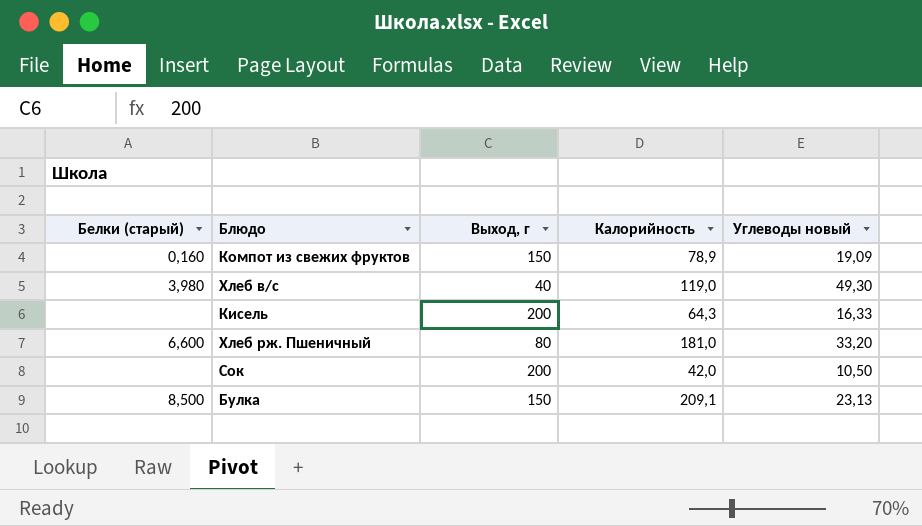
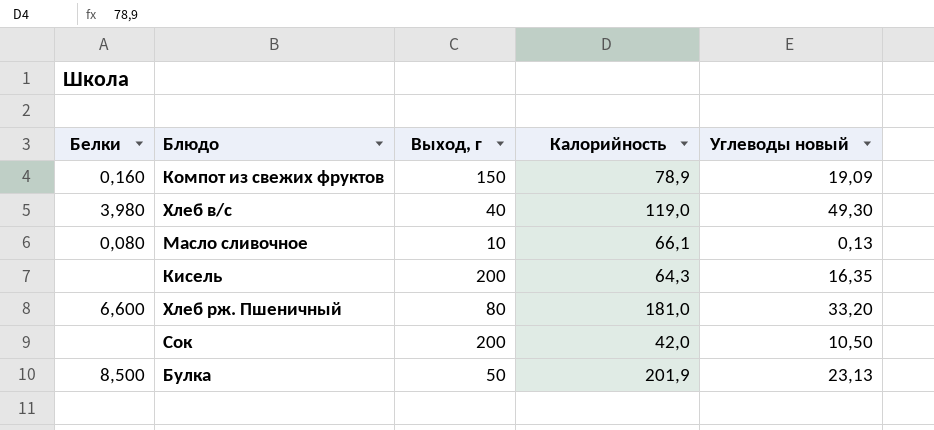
column name: Белки (старый) -> Белки
row Масло сливочное: none -> 0,080 | 10 | 66,1 | 0,13
Кисель | Углеводы новый: 16,33 -> 16,35
Булка | Выход, г: 150 -> 50
Булка | Калорийность: 209,1 -> 201,9

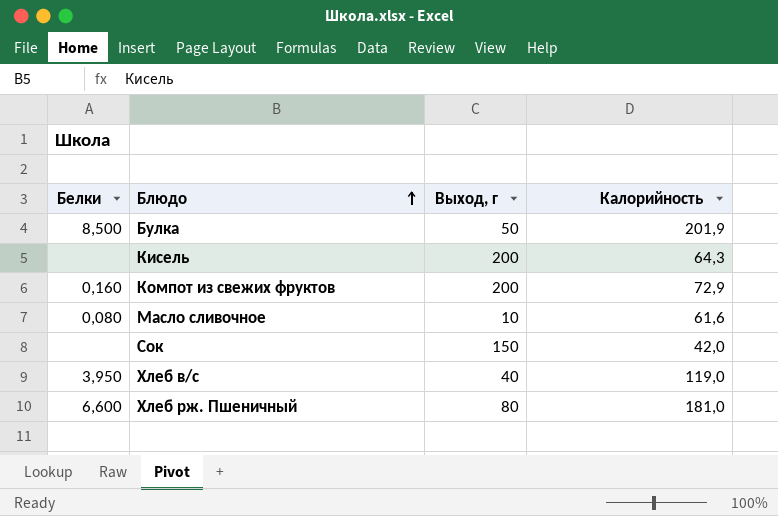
row order: none -> Блюдо ascending
column Углеводы новый | position: 5 -> none
Компот из свежих фруктов | Выход, г: 150 -> 200
Компот из свежих фруктов | Калорийность: 78,9 -> 72,9
Масло сливочное | Калорийность: 66,1 -> 61,6
Сок | Выход, г: 200 -> 150
Хлеб в/с | Белки: 3,980 -> 3,950

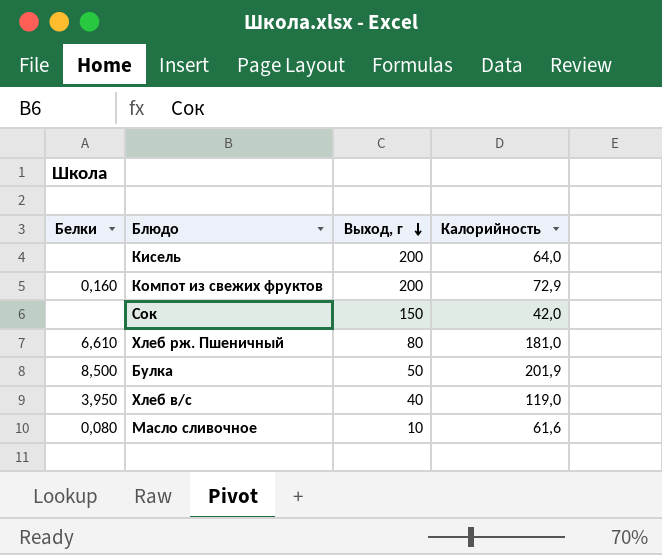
row order: Блюдо ascending -> Выход, г descending
Кисель | Калорийность: 64,3 -> 64,0
Хлеб рж. Пшеничный | Белки: 6,600 -> 6,610

